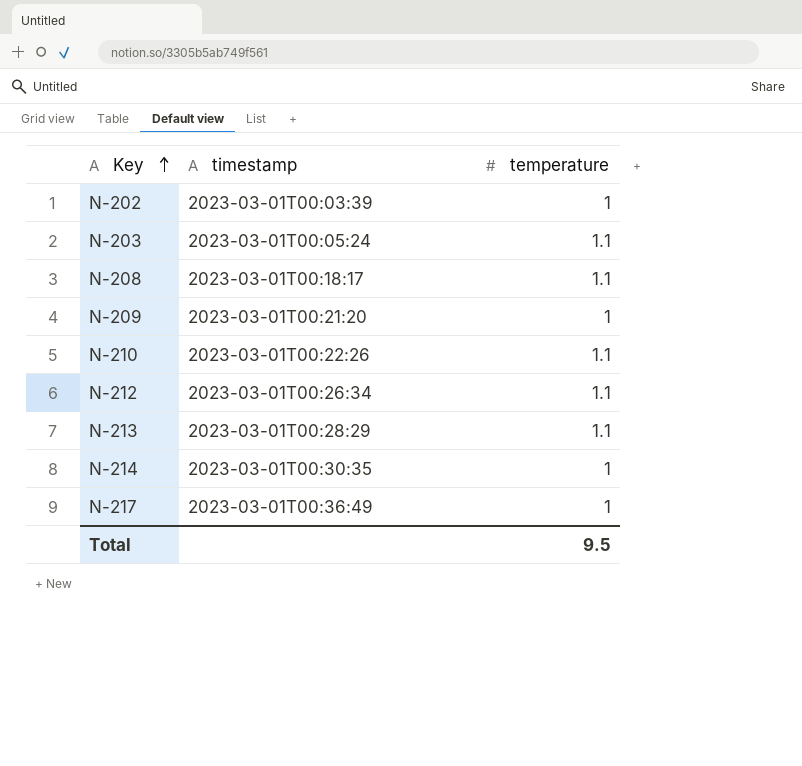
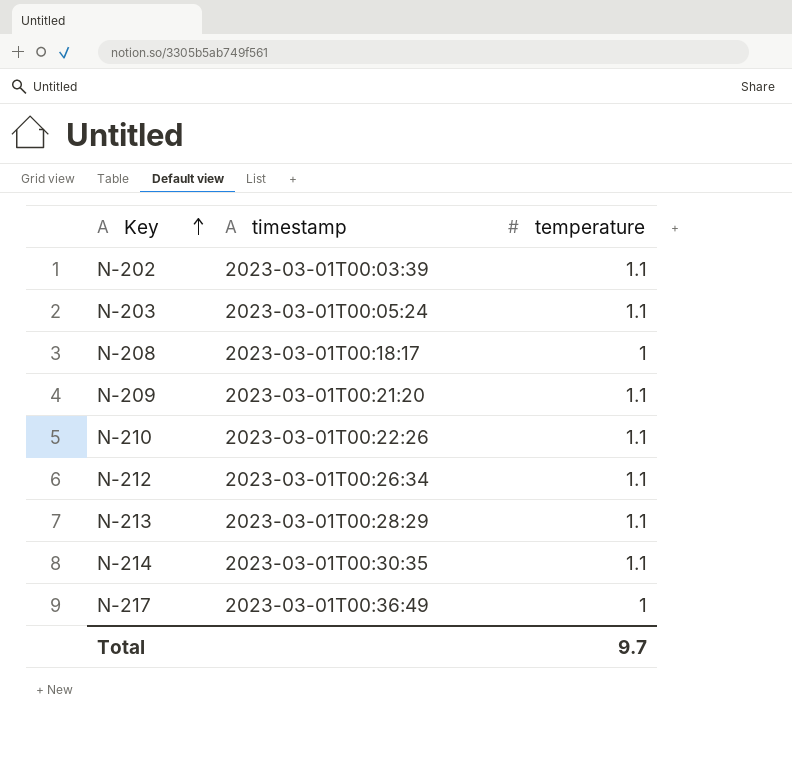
N-202 | temperature: 1 -> 1.1
N-208 | temperature: 1.1 -> 1
N-209 | temperature: 1 -> 1.1
N-214 | temperature: 1 -> 1.1
Total | temperature: 9.5 -> 9.7

